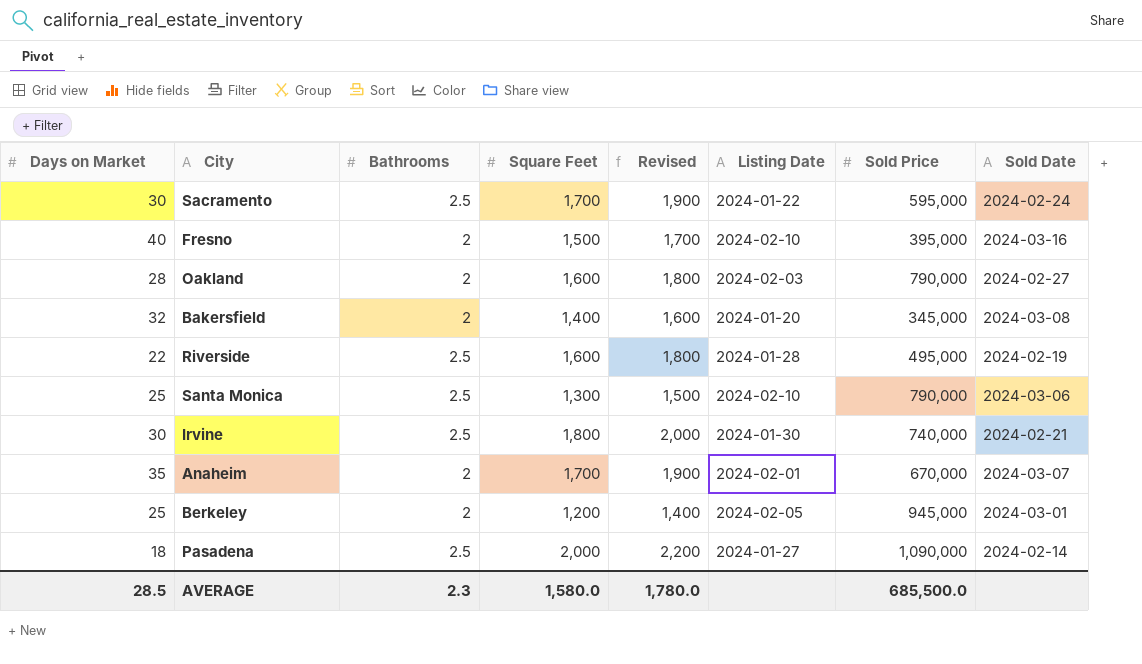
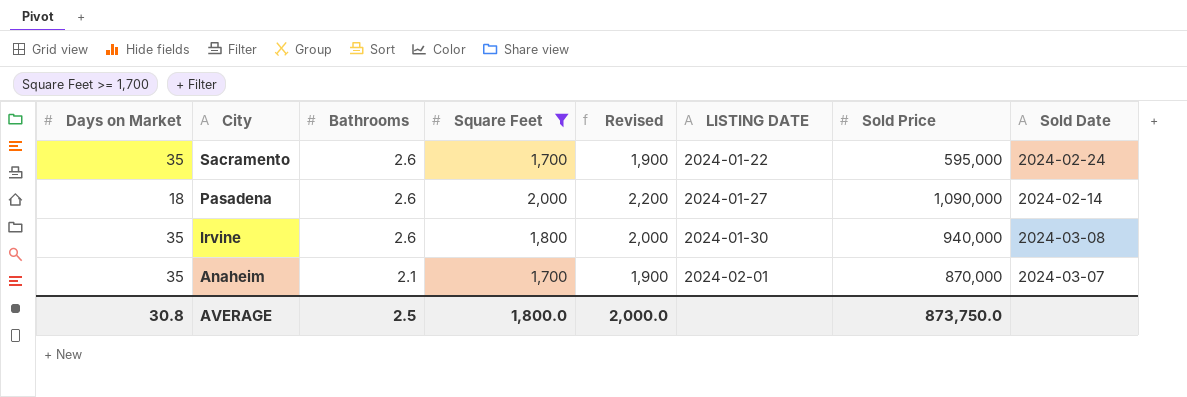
filter: none -> Square Feet >= 1,700
row order: none -> City descending
column name: Listing Date -> LISTING DATE
Sacramento | Days on Market: 30 -> 35
Sacramento | Bathrooms: 2.5 -> 2.6
Pasadena | Bathrooms: 2.5 -> 2.6
Irvine | Days on Market: 30 -> 35
Irvine | Bathrooms: 2.5 -> 2.6
Irvine | Sold Price: 740,000 -> 940,000
Irvine | Sold Date: 2024-02-21 -> 2024-03-08
Anaheim | Bathrooms: 2 -> 2.1
Anaheim | Sold Price: 670,000 -> 870,000
AVERAGE | Days on Market: 28.5 -> 30.8
AVERAGE | Bathrooms: 2.3 -> 2.5
AVERAGE | Square Feet: 1,580.0 -> 1,800.0
AVERAGE | Revised: 1,780.0 -> 2,000.0
AVERAGE | Sold Price: 685,500.0 -> 873,750.0

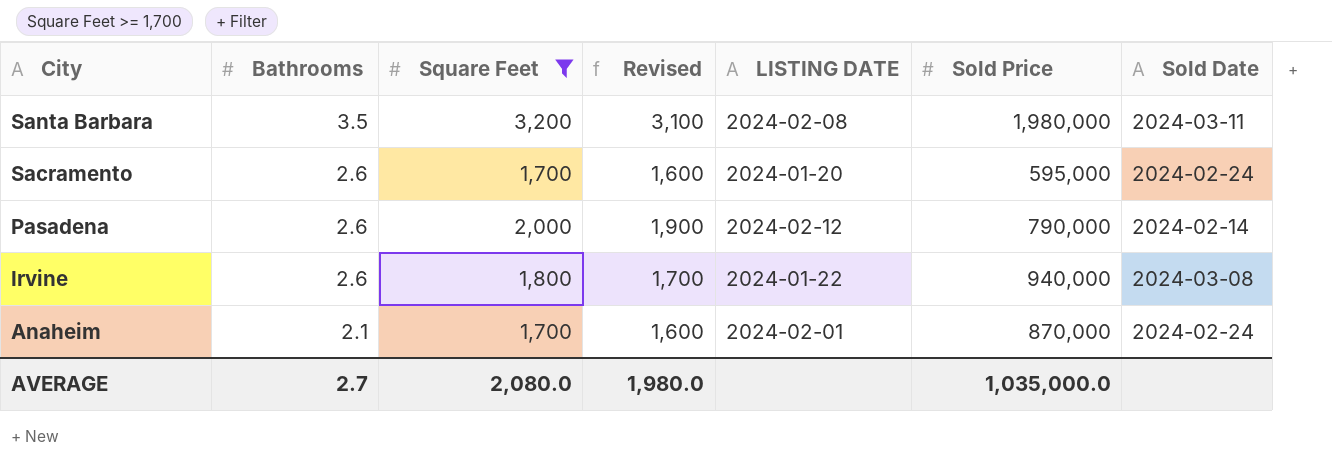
column Days on Market | position: 1 -> none
column Revised | formula: [Square Feet] + 200 -> [Square Feet] - 100
row Santa Barbara: none -> 3.5 | 3,200 | 3,100 | 2024-02-08 | 1,980,000 | 2024-03-11
Sacramento | LISTING DATE: 2024-01-22 -> 2024-01-20
Pasadena | LISTING DATE: 2024-01-27 -> 2024-02-12
Pasadena | Sold Price: 1,090,000 -> 790,000
Irvine | LISTING DATE: 2024-01-30 -> 2024-01-22
Anaheim | Sold Date: 2024-03-07 -> 2024-02-24
AVERAGE | Bathrooms: 2.5 -> 2.7
AVERAGE | Square Feet: 1,800.0 -> 2,080.0
AVERAGE | Revised: 2,000.0 -> 1,980.0
AVERAGE | Sold Price: 873,750.0 -> 1,035,000.0

